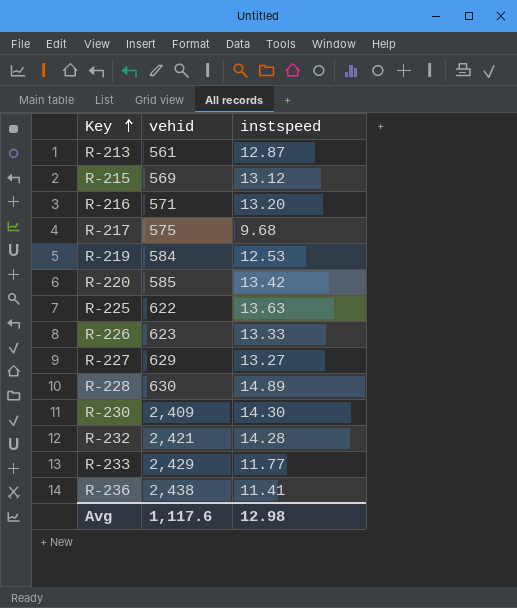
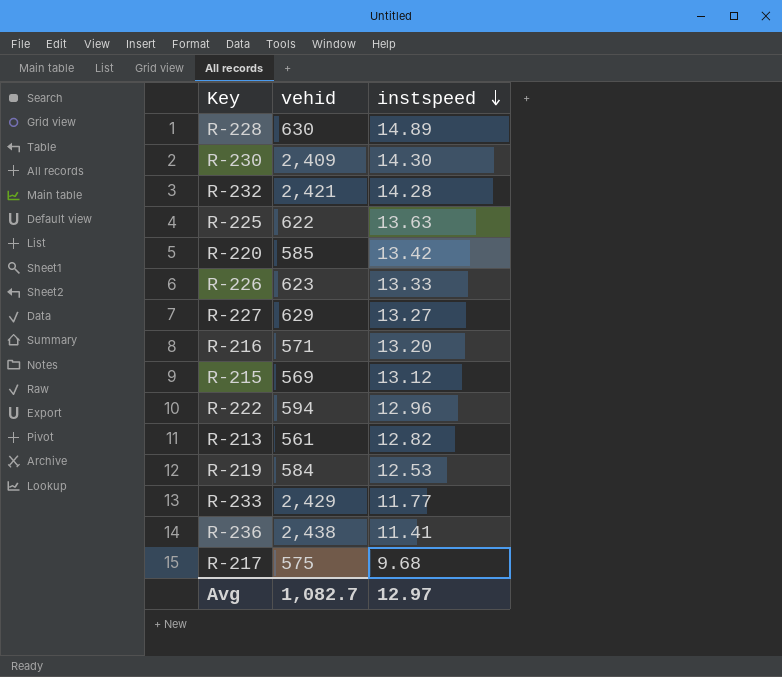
row order: Key ascending -> instspeed descending
row R-222: none -> 594 | 12.96
R-213 | instspeed: 12.87 -> 12.82
Avg | vehid: 1,117.6 -> 1,082.7
Avg | instspeed: 12.98 -> 12.97

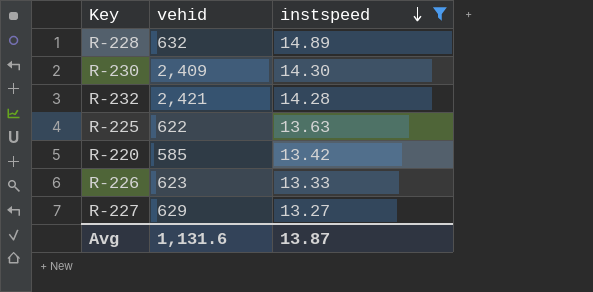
filter: none -> instspeed >= 13.27
R-228 | vehid: 630 -> 632
Avg | vehid: 1,082.7 -> 1,131.6
Avg | instspeed: 12.97 -> 13.87

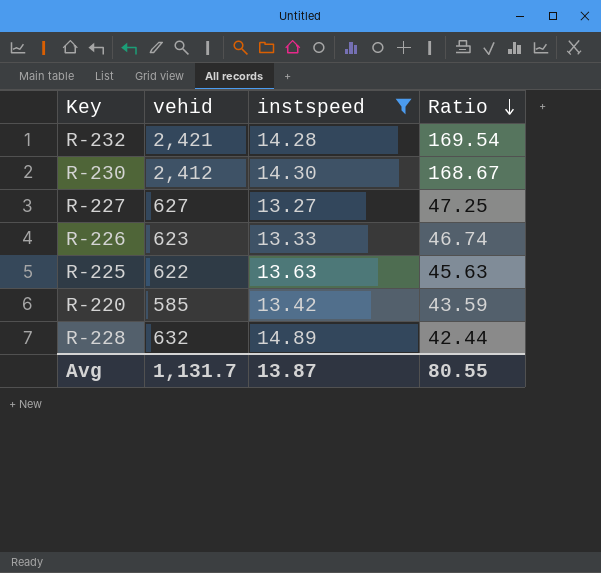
row order: instspeed descending -> Ratio descending
column Ratio | formula: none -> [vehid] / [instspeed]
R-230 | vehid: 2,409 -> 2,412
R-227 | vehid: 629 -> 627
Avg | vehid: 1,131.6 -> 1,131.7

